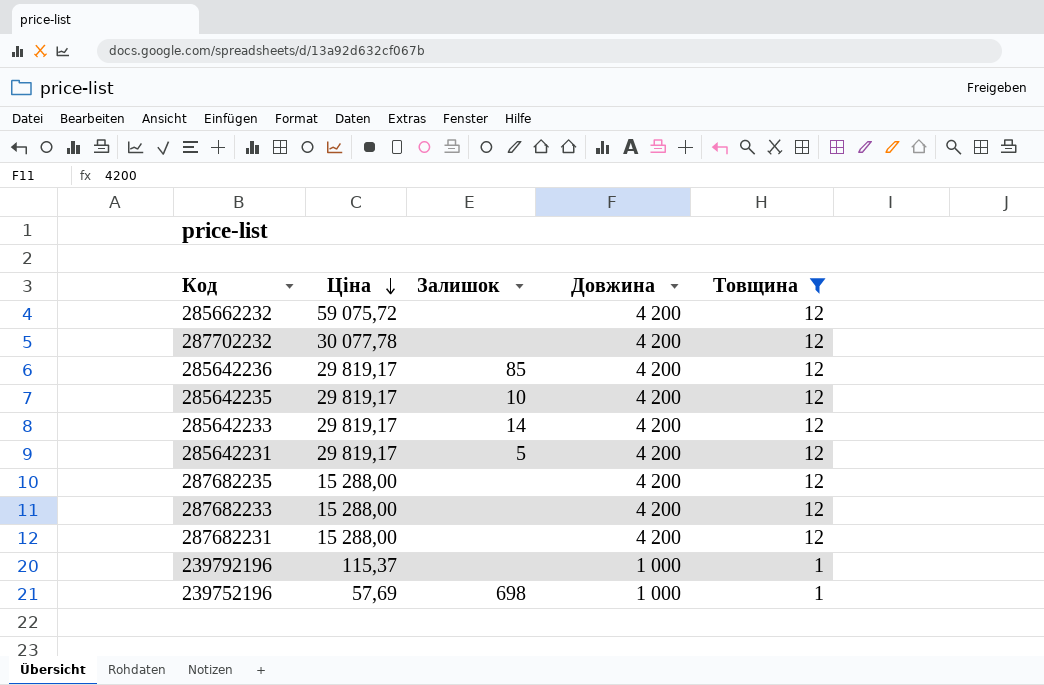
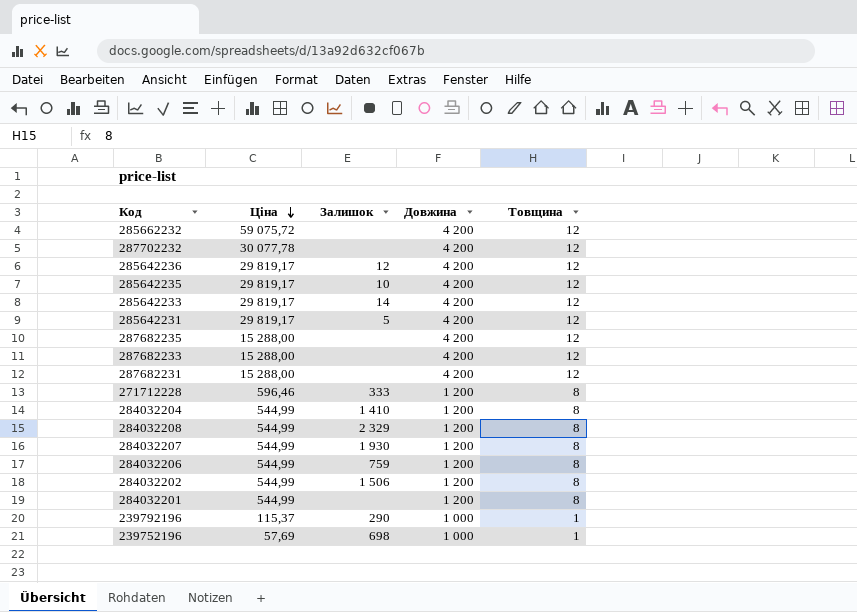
filter: Товщина != 8 -> none
285642236 | Залишок: 85 -> 12
239792196 | Залишок: none -> 290

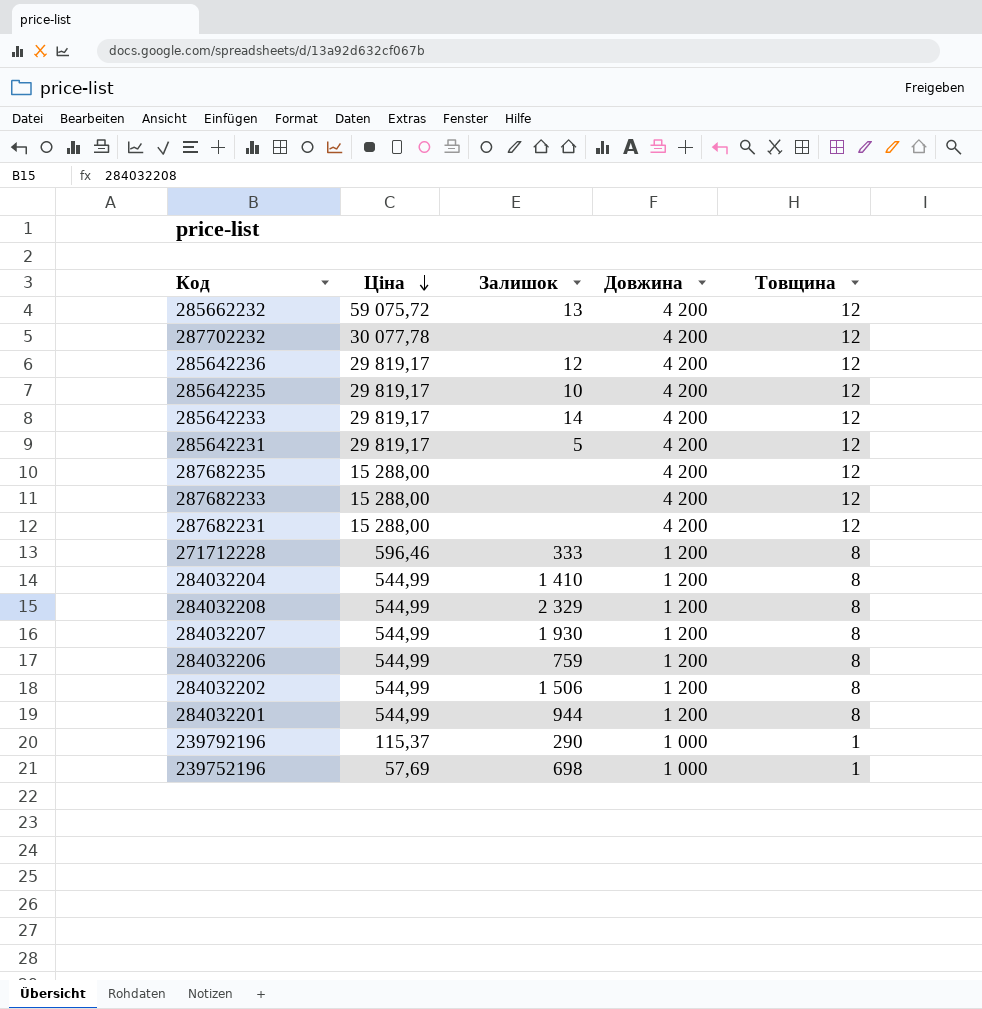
285662232 | Залишок: none -> 13
284032201 | Залишок: none -> 944

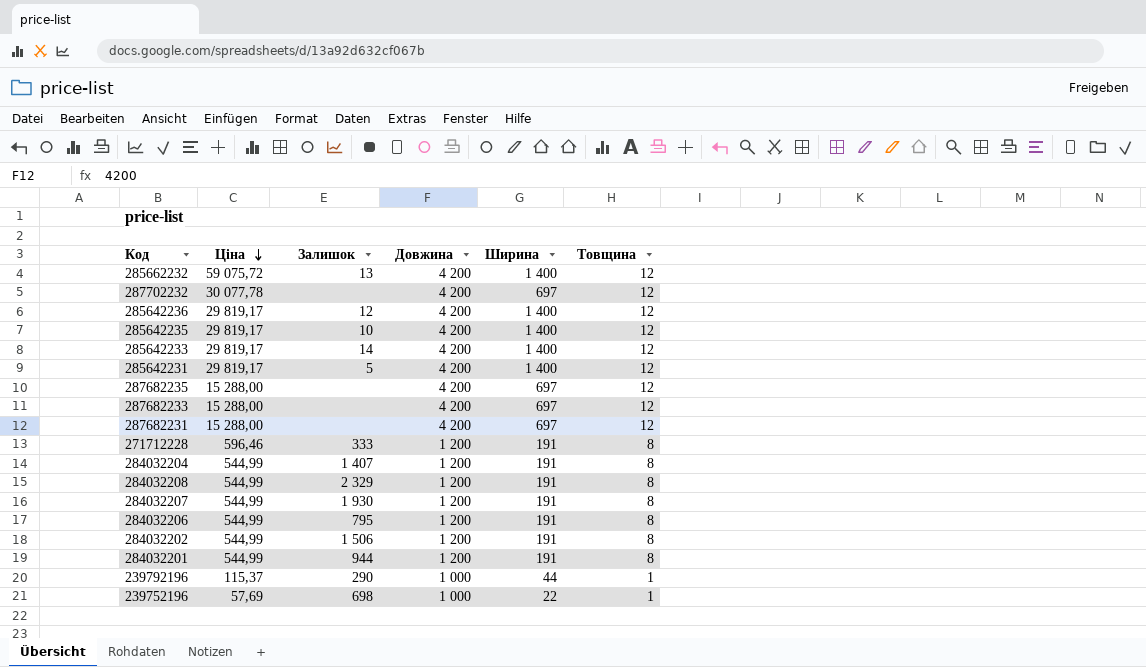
column Ширина | position: none -> 5
284032204 | Залишок: 1 410 -> 1 407
284032206 | Залишок: 759 -> 795

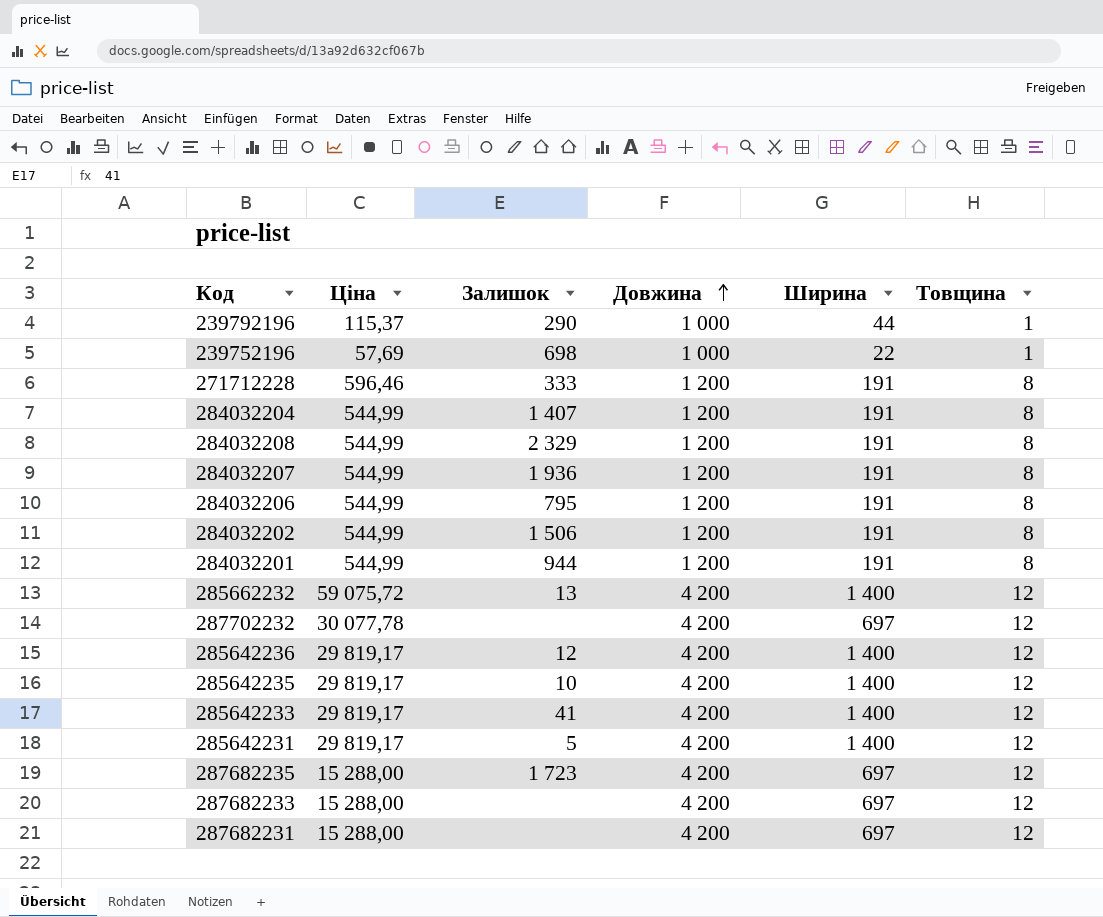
row order: Ціна descending -> Довжина ascending
284032207 | Залишок: 1 930 -> 1 936
285642233 | Залишок: 14 -> 41
287682235 | Залишок: none -> 1 723

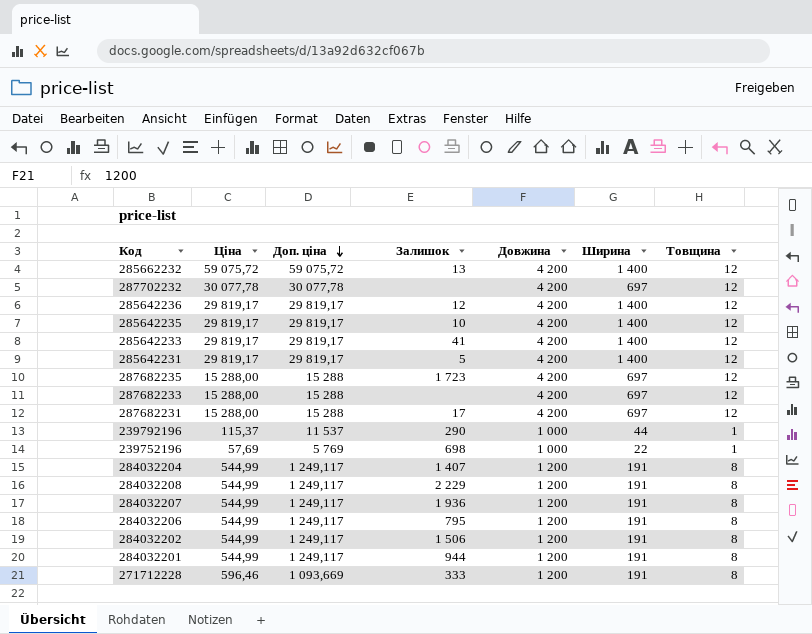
row order: Довжина ascending -> Доп. ціна descending
column Доп. ціна | position: none -> 3
287682231 | Залишок: none -> 17
284032208 | Залишок: 2 329 -> 2 229

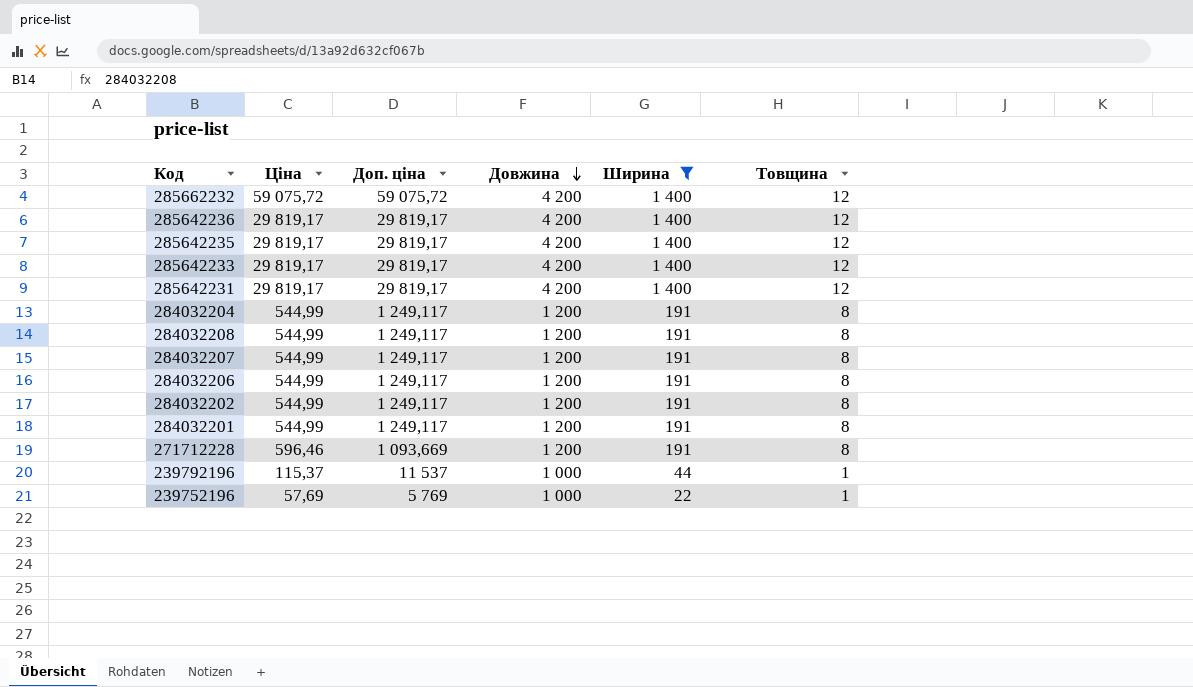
filter: none -> Ширина != 697
row order: Доп. ціна descending -> Довжина descending
column Залишок | position: 4 -> none

